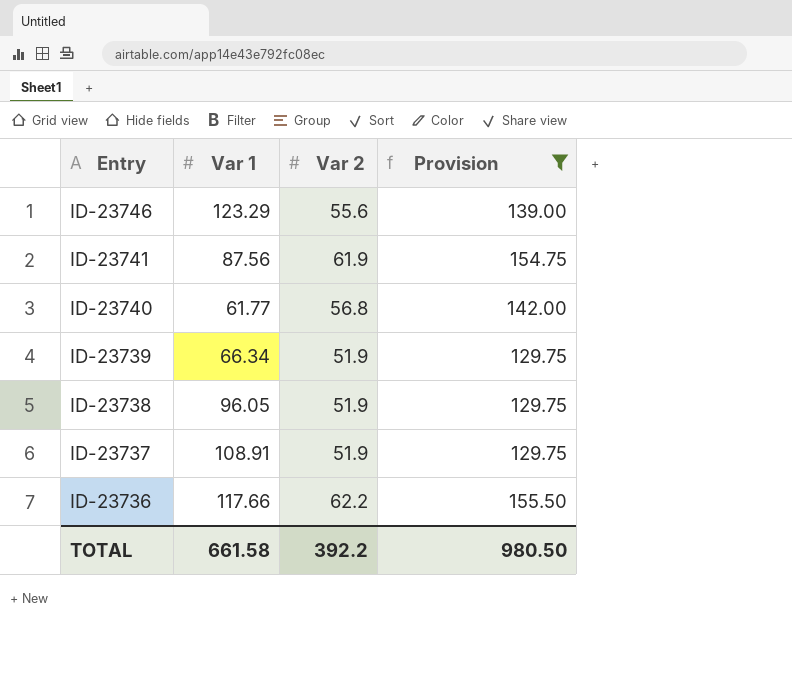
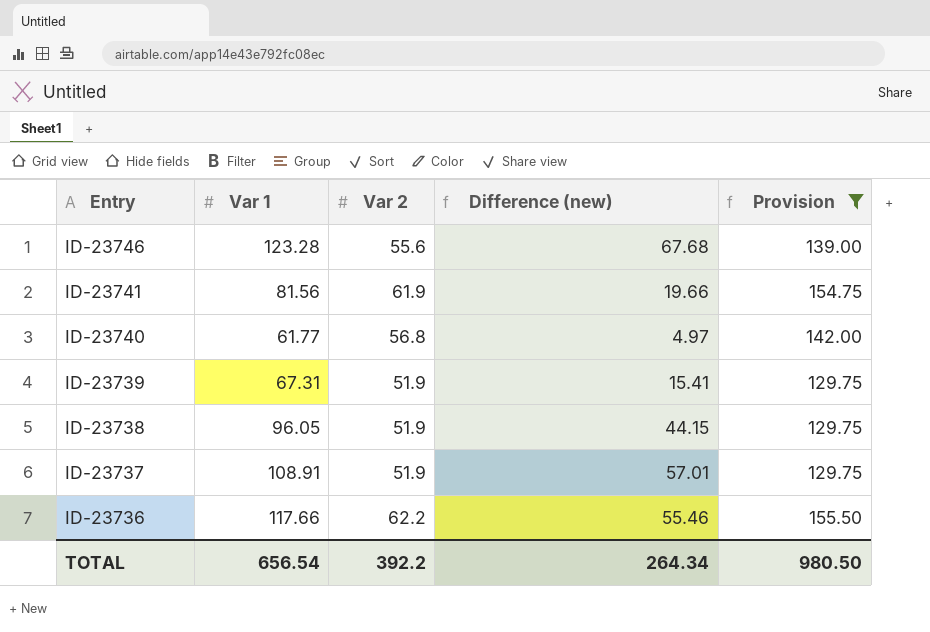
column Difference (new) | formula: none -> [Var 1] - [Var 2]
ID-23746 | Var 1: 123.29 -> 123.28
ID-23741 | Var 1: 87.56 -> 81.56
ID-23739 | Var 1: 66.34 -> 67.31
TOTAL | Var 1: 661.58 -> 656.54

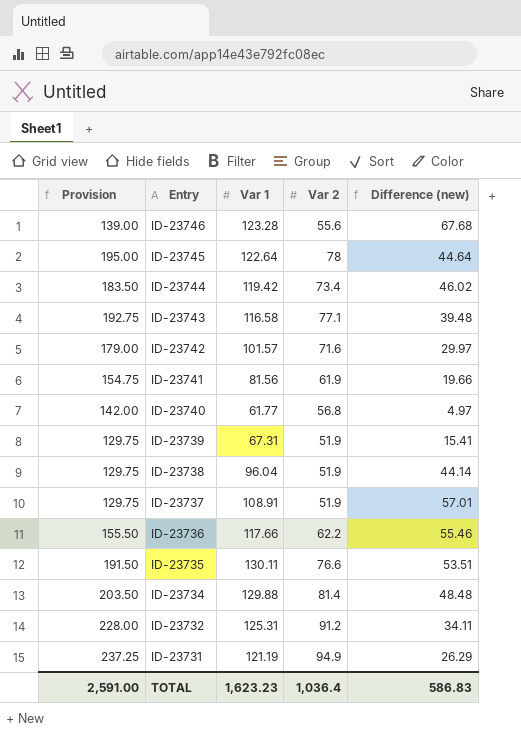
filter: Provision <= 155.50 -> none
column Provision | position: 5 -> 1
ID-23738 | Var 1: 96.05 -> 96.04
ID-23738 | Difference (new): 44.15 -> 44.14
TOTAL | Provision: 980.50 -> 2,591.00
TOTAL | Var 1: 656.54 -> 1,623.23
TOTAL | Var 2: 392.2 -> 1,036.4
TOTAL | Difference (new): 264.34 -> 586.83

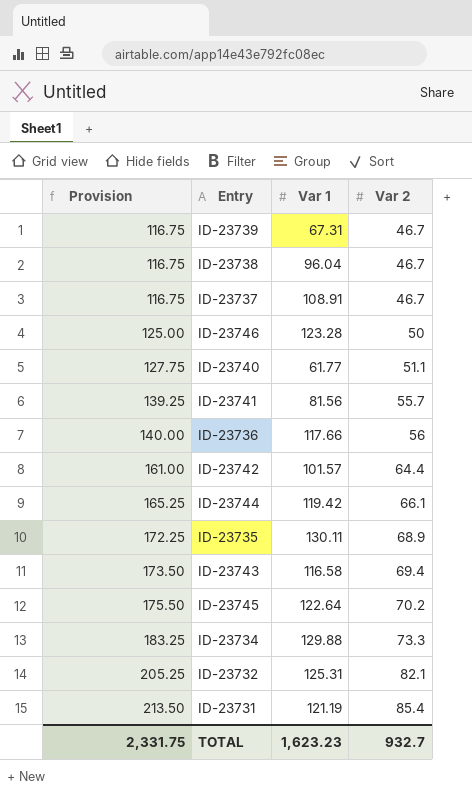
row order: Entry descending -> Provision ascending
column Difference (new) | formula: [Var 1] - [Var 2] -> none
ID-23739 | Provision: 129.75 -> 116.75
ID-23739 | Var 2: 51.9 -> 46.7
ID-23738 | Provision: 129.75 -> 116.75
ID-23738 | Var 2: 51.9 -> 46.7
ID-23737 | Provision: 129.75 -> 116.75
ID-23737 | Var 2: 51.9 -> 46.7
ID-23746 | Provision: 139.00 -> 125.00
ID-23746 | Var 2: 55.6 -> 50
ID-23740 | Provision: 142.00 -> 127.75
ID-23740 | Var 2: 56.8 -> 51.1
ID-23741 | Provision: 154.75 -> 139.25
ID-23741 | Var 2: 61.9 -> 55.7
ID-23736 | Provision: 155.50 -> 140.00
ID-23736 | Var 2: 62.2 -> 56
ID-23742 | Provision: 179.00 -> 161.00
ID-23742 | Var 2: 71.6 -> 64.4
ID-23744 | Provision: 183.50 -> 165.25
ID-23744 | Var 2: 73.4 -> 66.1
ID-23735 | Provision: 191.50 -> 172.25
ID-23735 | Var 2: 76.6 -> 68.9
ID-23743 | Provision: 192.75 -> 173.50
ID-23743 | Var 2: 77.1 -> 69.4
ID-23745 | Provision: 195.00 -> 175.50
ID-23745 | Var 2: 78 -> 70.2
ID-23734 | Provision: 203.50 -> 183.25
ID-23734 | Var 2: 81.4 -> 73.3
ID-23732 | Provision: 228.00 -> 205.25
ID-23732 | Var 2: 91.2 -> 82.1
ID-23731 | Provision: 237.25 -> 213.50
ID-23731 | Var 2: 94.9 -> 85.4
TOTAL | Provision: 2,591.00 -> 2,331.75
TOTAL | Var 2: 1,036.4 -> 932.7

